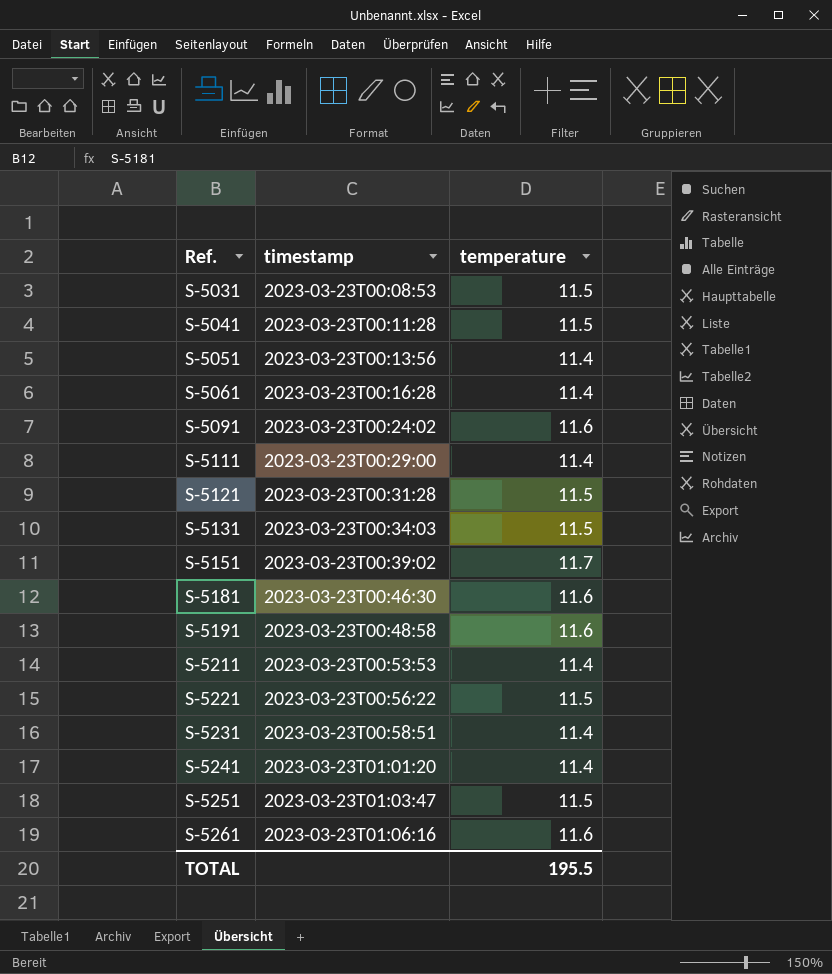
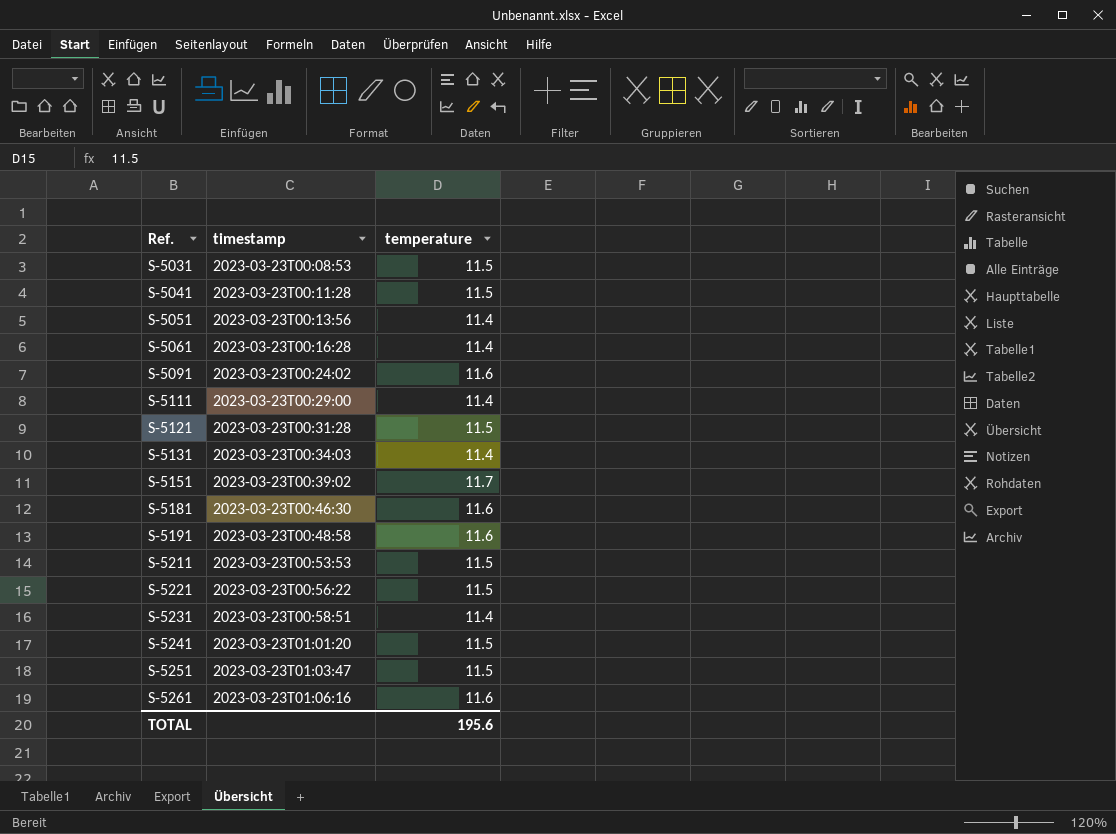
S-5131 | temperature: 11.5 -> 11.4
S-5211 | temperature: 11.4 -> 11.5
S-5241 | temperature: 11.4 -> 11.5
TOTAL | temperature: 195.5 -> 195.6

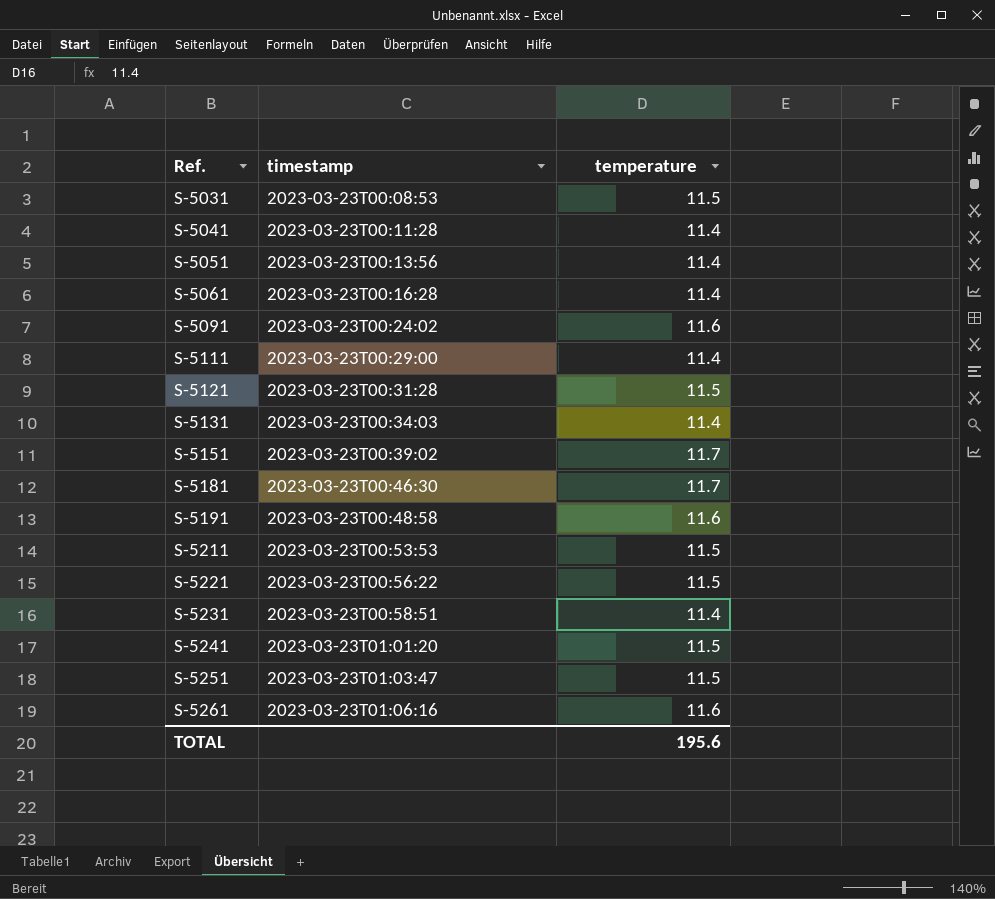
S-5041 | temperature: 11.5 -> 11.4
S-5181 | temperature: 11.6 -> 11.7

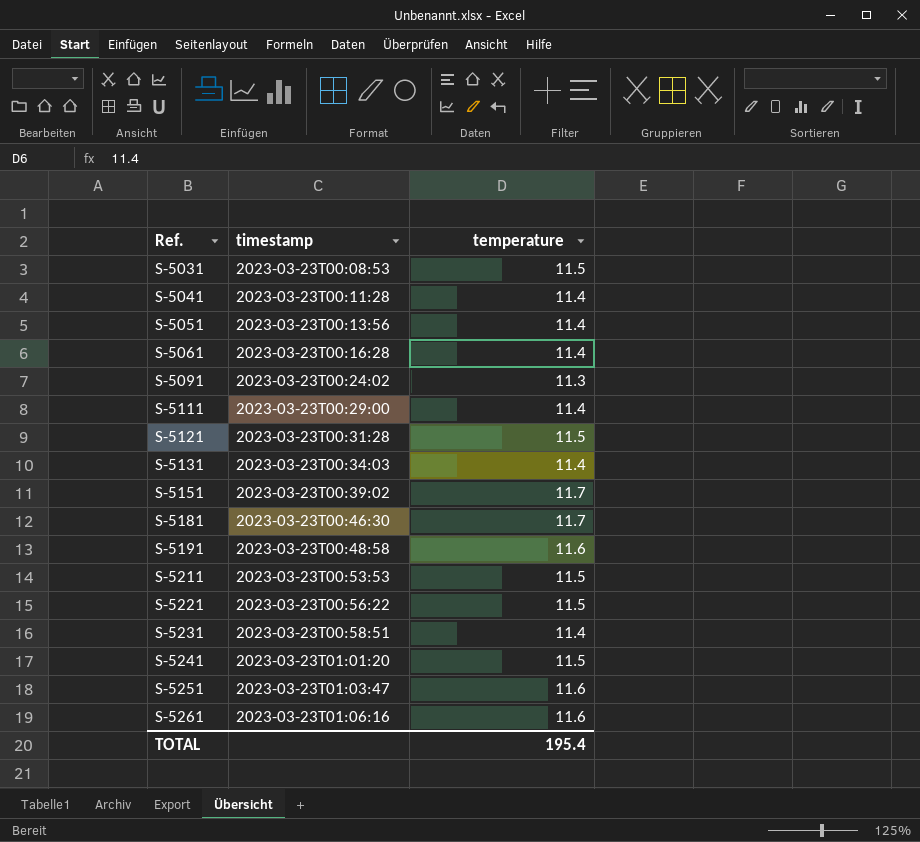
S-5091 | temperature: 11.6 -> 11.3
S-5251 | temperature: 11.5 -> 11.6
TOTAL | temperature: 195.6 -> 195.4

